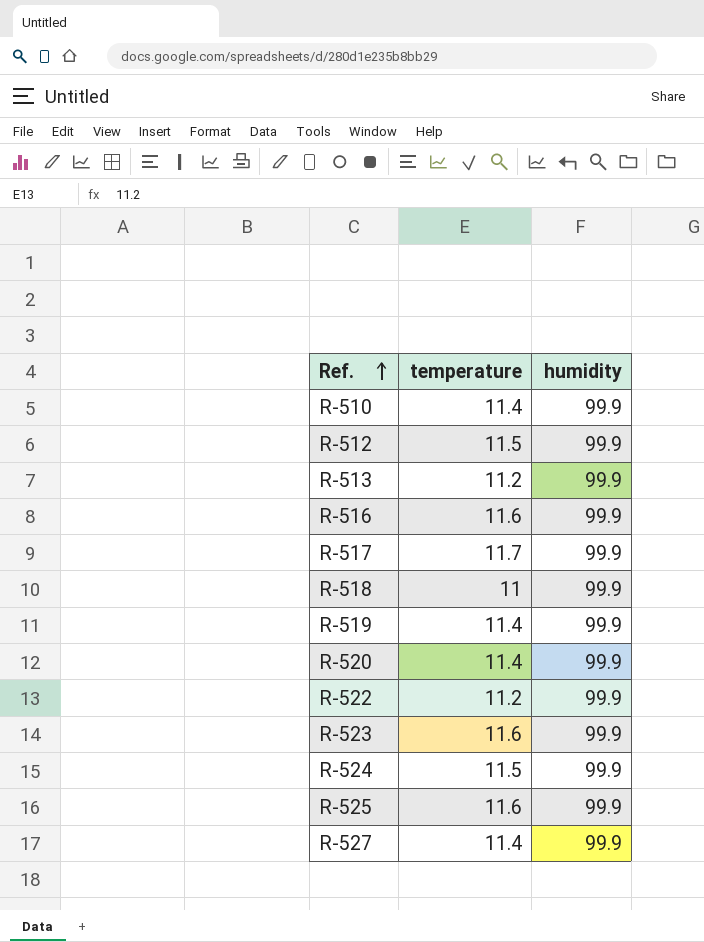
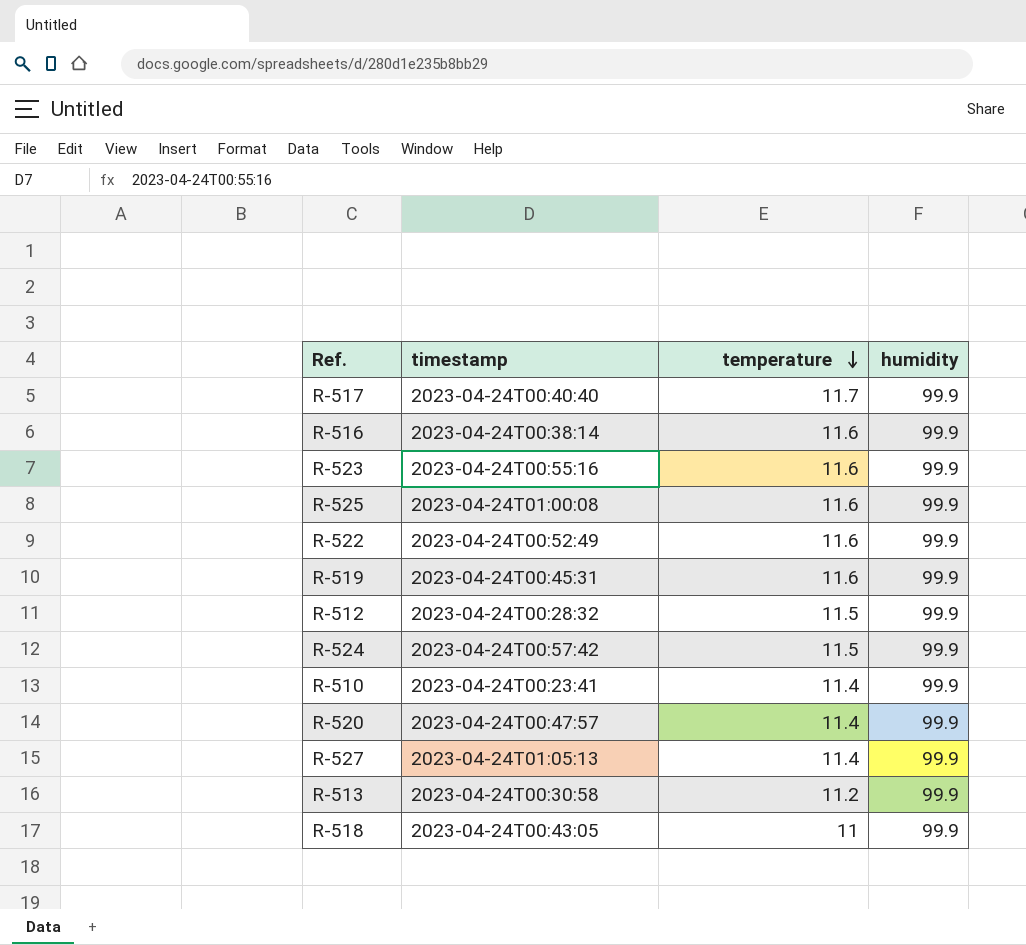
row order: Ref. ascending -> temperature descending
column timestamp | position: none -> 2
R-522 | temperature: 11.2 -> 11.6
R-519 | temperature: 11.4 -> 11.6

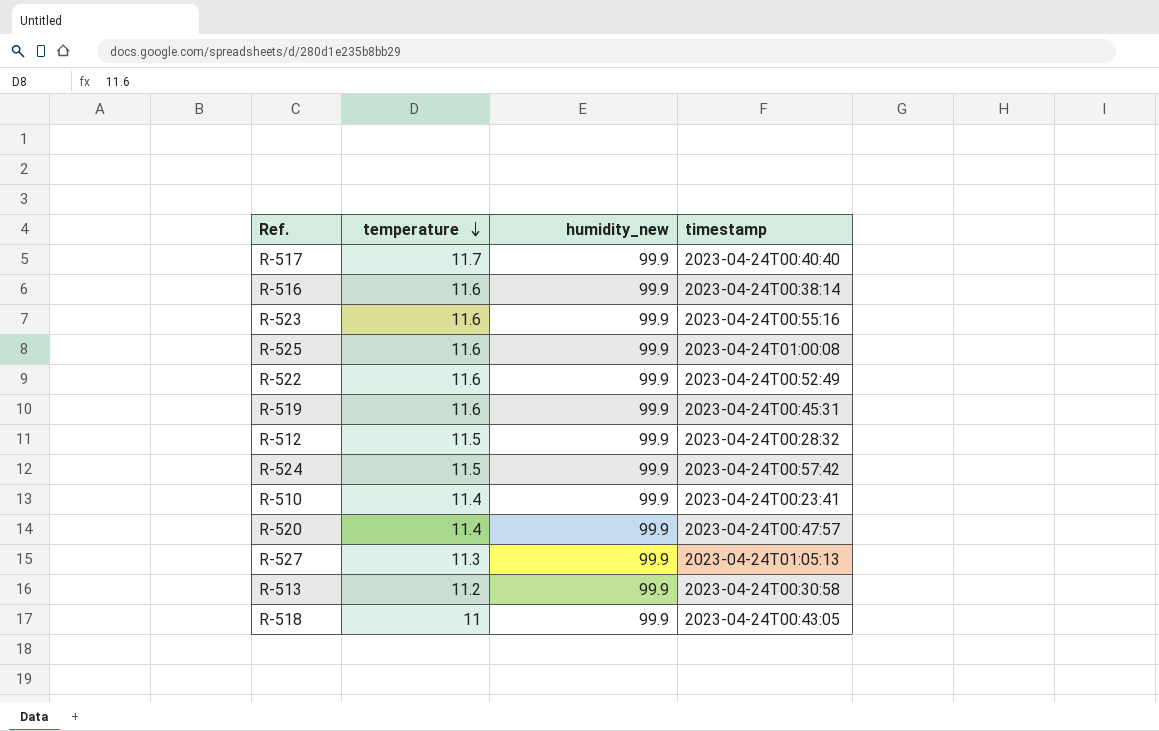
column name: humidity -> humidity_new
column timestamp | position: 2 -> 4
R-527 | temperature: 11.4 -> 11.3

